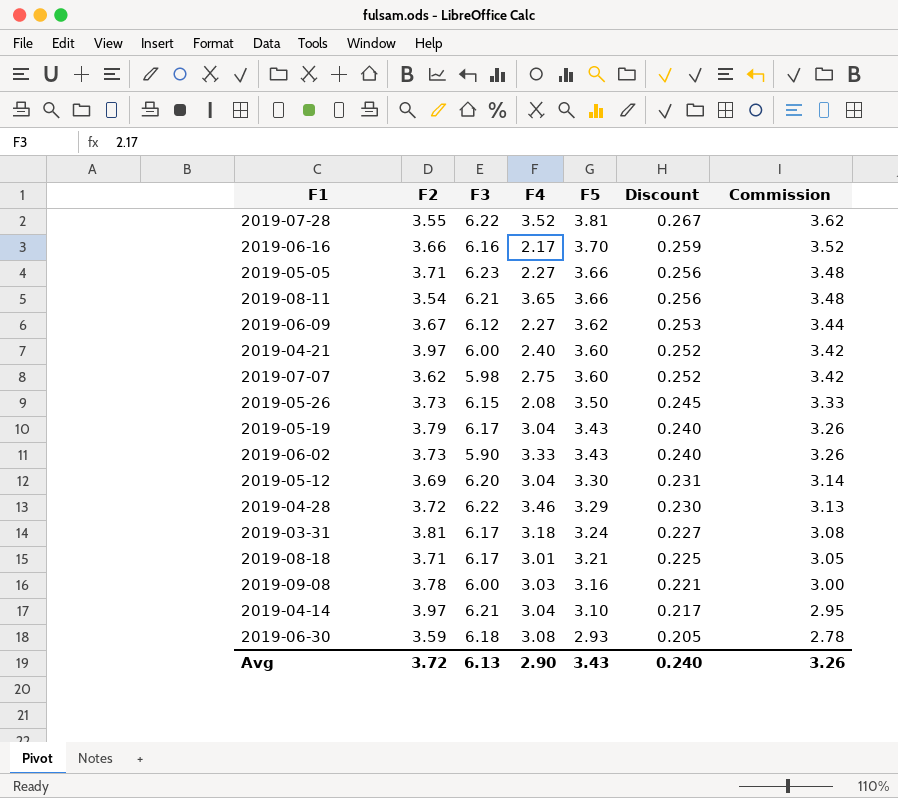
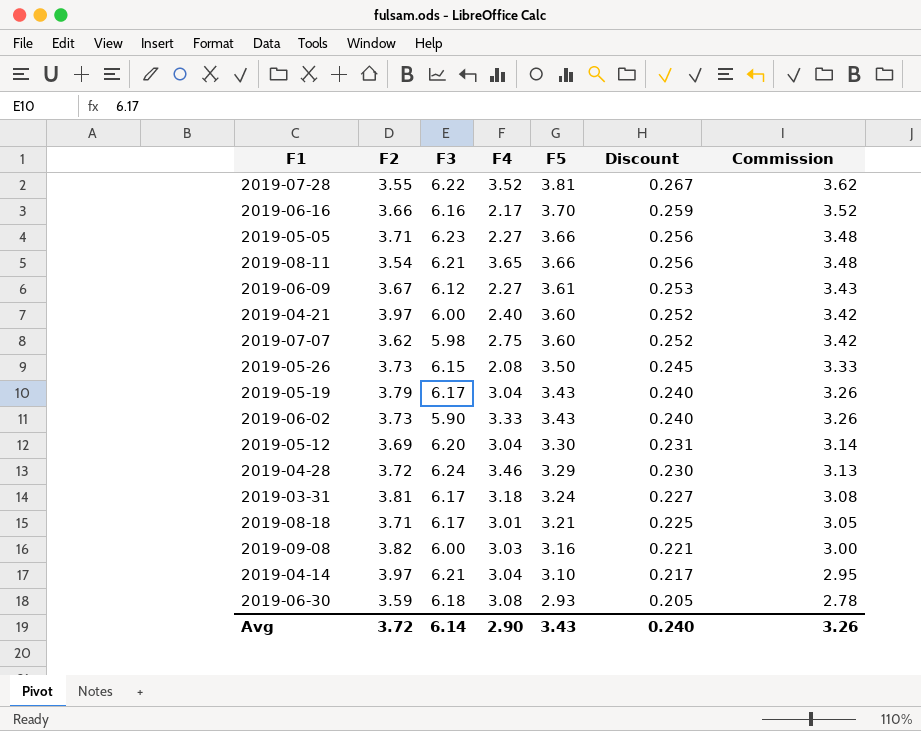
2019-06-09 | F5: 3.62 -> 3.61
2019-06-09 | Commission: 3.44 -> 3.43
2019-04-28 | F3: 6.22 -> 6.24
2019-09-08 | F2: 3.78 -> 3.82
Avg | F3: 6.13 -> 6.14

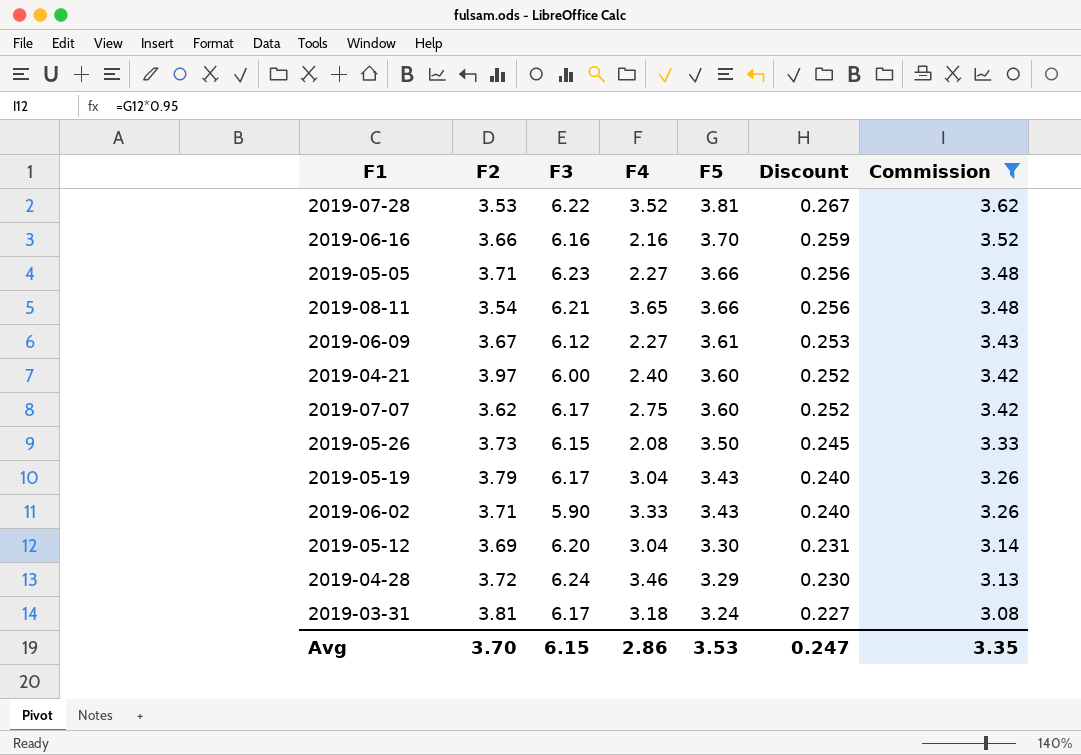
filter: none -> Commission >= 3.08
2019-07-28 | F2: 3.55 -> 3.53
2019-06-16 | F4: 2.17 -> 2.16
2019-07-07 | F3: 5.98 -> 6.17
2019-06-02 | F2: 3.73 -> 3.71
Avg | F2: 3.72 -> 3.70
Avg | F3: 6.14 -> 6.15
Avg | F4: 2.90 -> 2.86
Avg | F5: 3.43 -> 3.53
Avg | Discount: 0.240 -> 0.247
Avg | Commission: 3.26 -> 3.35

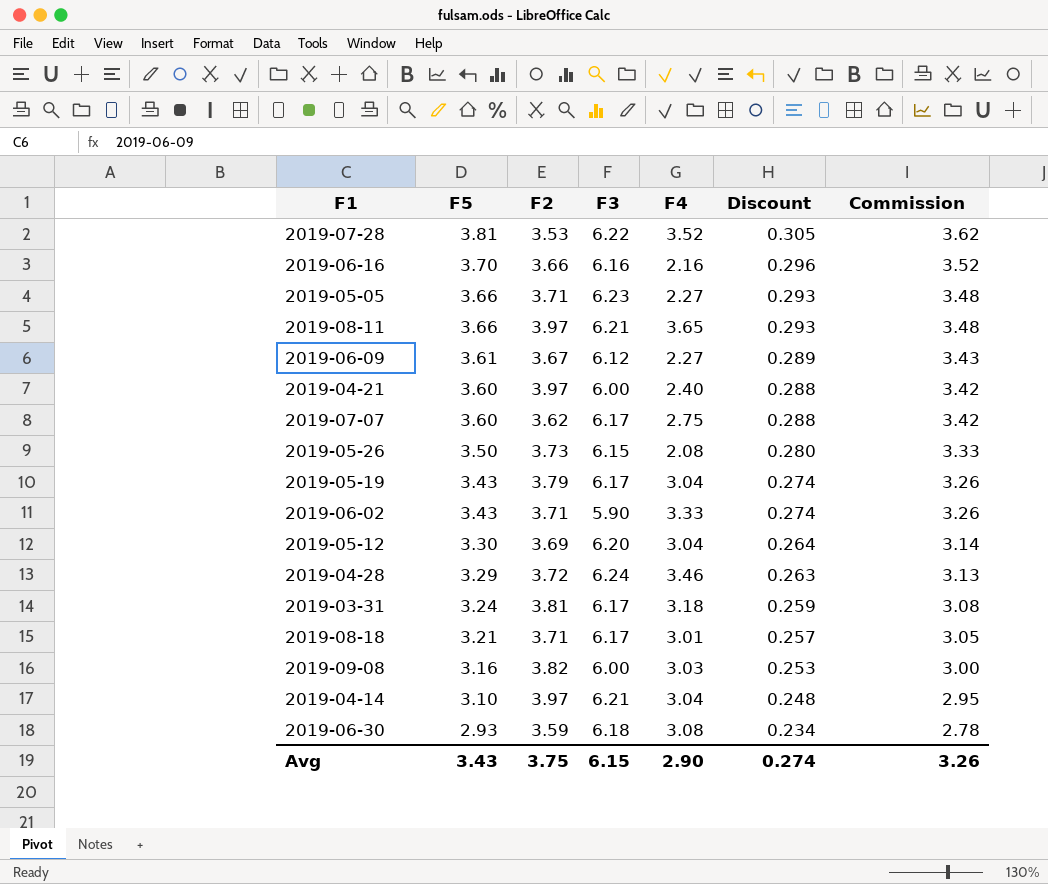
filter: Commission >= 3.08 -> none
column F5 | position: 5 -> 2
column Discount | formula: [F5] * 0.07 -> [F5] * 0.08
2019-08-11 | F2: 3.54 -> 3.97
Avg | F5: 3.53 -> 3.43
Avg | F2: 3.70 -> 3.75
Avg | F4: 2.86 -> 2.90
Avg | Discount: 0.247 -> 0.274
Avg | Commission: 3.35 -> 3.26

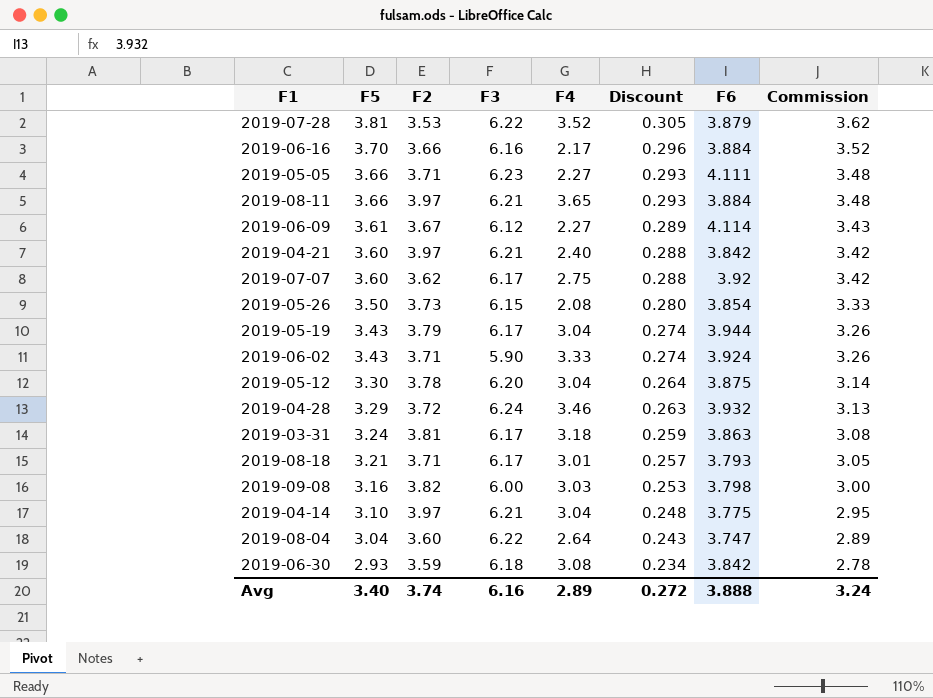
column F6 | position: none -> 7
2019-06-16 | F4: 2.16 -> 2.17
2019-04-21 | F3: 6.00 -> 6.21
2019-05-12 | F2: 3.69 -> 3.78
row 2019-08-04: none -> 3.04 | 3.60 | 6.22 | 2.64 | 0.243 | 3.747 | 2.89
Avg | F5: 3.43 -> 3.40
Avg | F2: 3.75 -> 3.74
Avg | F3: 6.15 -> 6.16
Avg | F4: 2.90 -> 2.89
Avg | Discount: 0.274 -> 0.272
Avg | Commission: 3.26 -> 3.24

